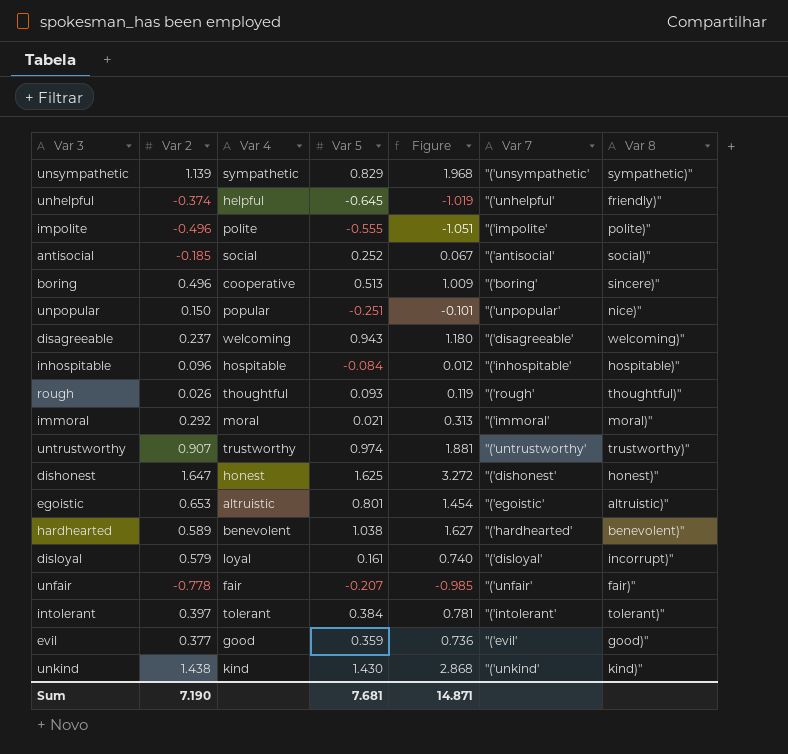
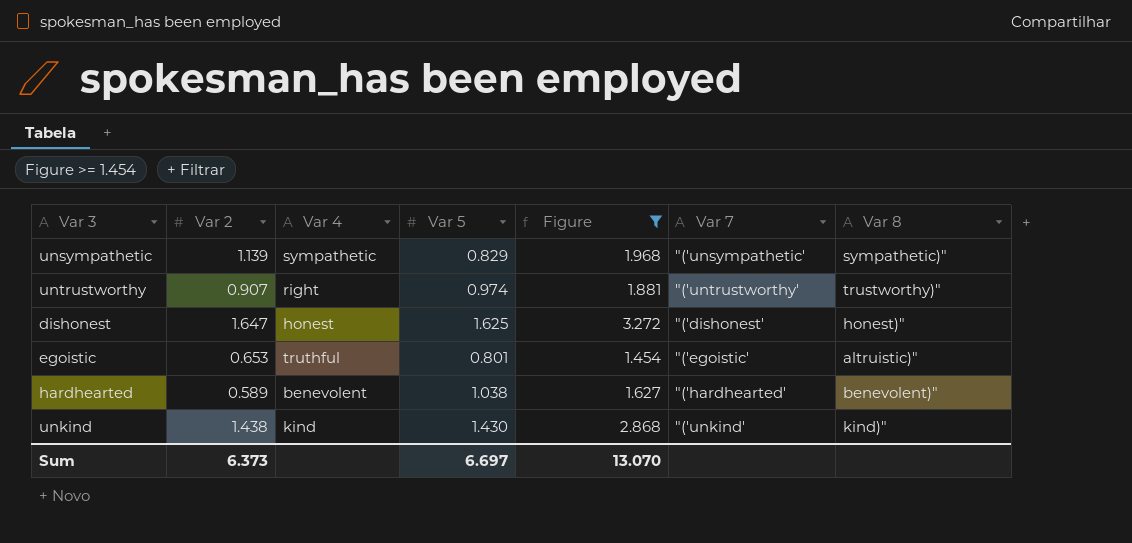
filter: none -> Figure >= 1.454
untrustworthy | Var 4: trustworthy -> right
egoistic | Var 4: altruistic -> truthful
Sum | Var 2: 7.190 -> 6.373
Sum | Var 5: 7.681 -> 6.697
Sum | Figure: 14.871 -> 13.070

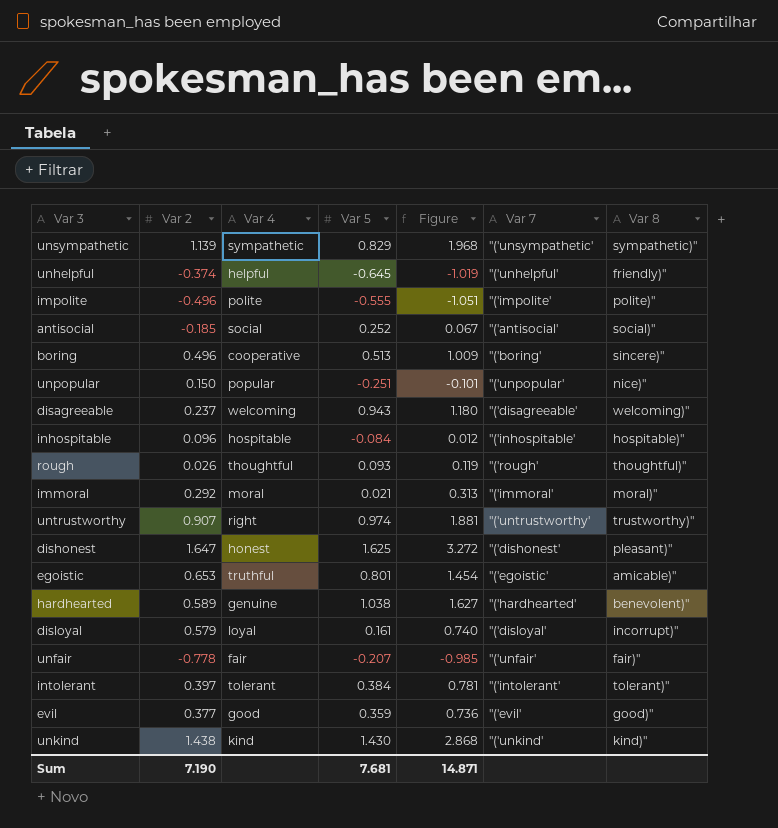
filter: Figure >= 1.454 -> none
dishonest | Var 8: honest)" -> pleasant)"
egoistic | Var 8: altruistic)" -> amicable)"
hardhearted | Var 4: benevolent -> genuine
Sum | Var 2: 6.373 -> 7.190
Sum | Var 5: 6.697 -> 7.681
Sum | Figure: 13.070 -> 14.871

